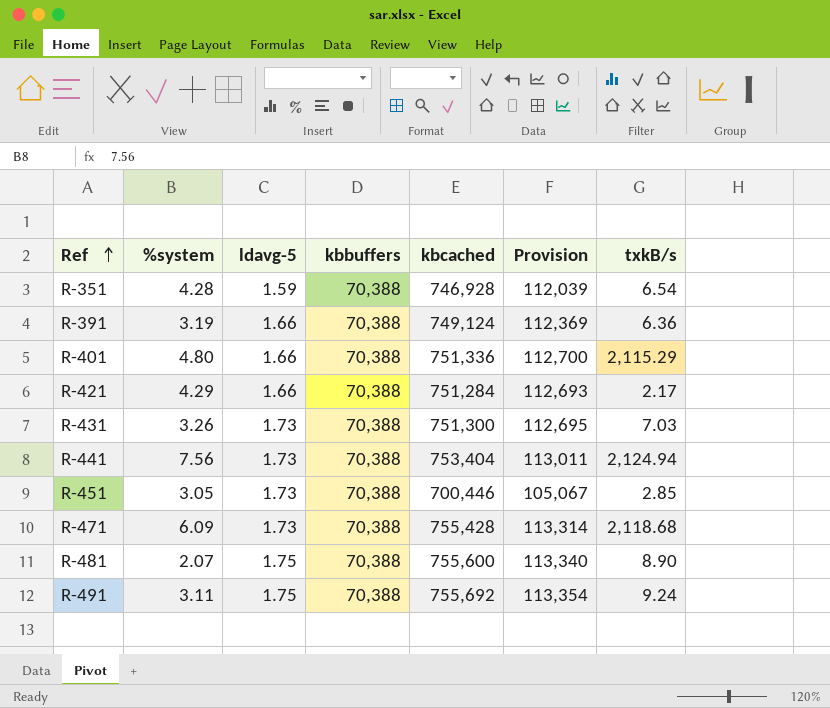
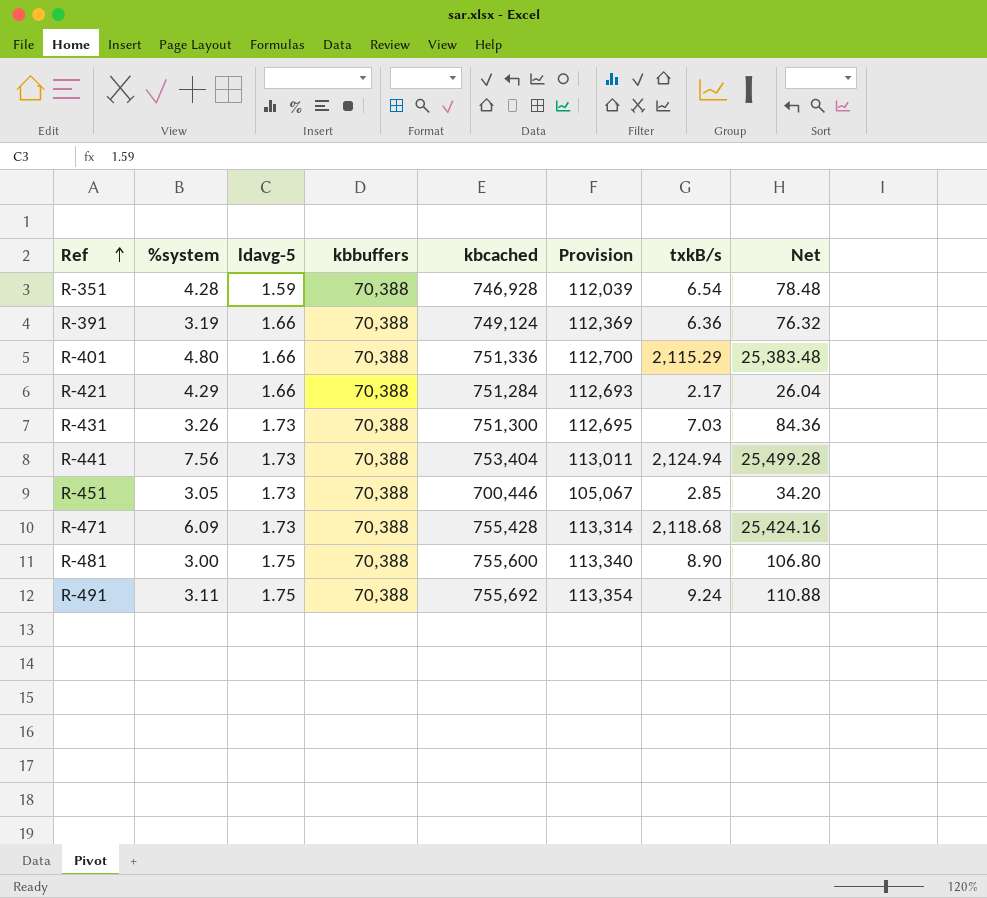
column Net | formula: none -> [txkB/s] * 12
R-481 | %system: 2.07 -> 3.00

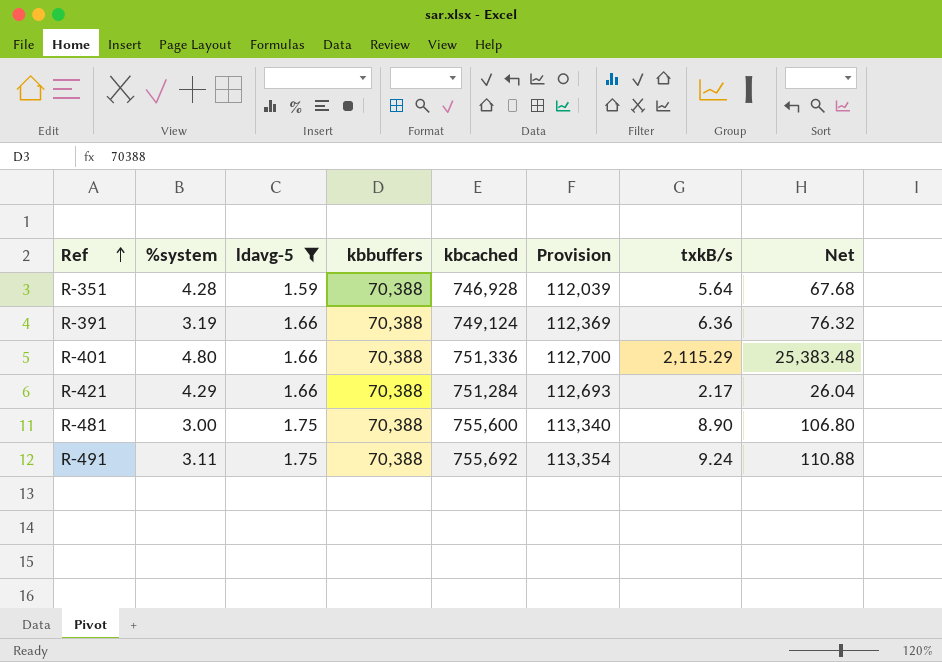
filter: none -> ldavg-5 != 1.73
R-351 | txkB/s: 6.54 -> 5.64
R-351 | Net: 78.48 -> 67.68

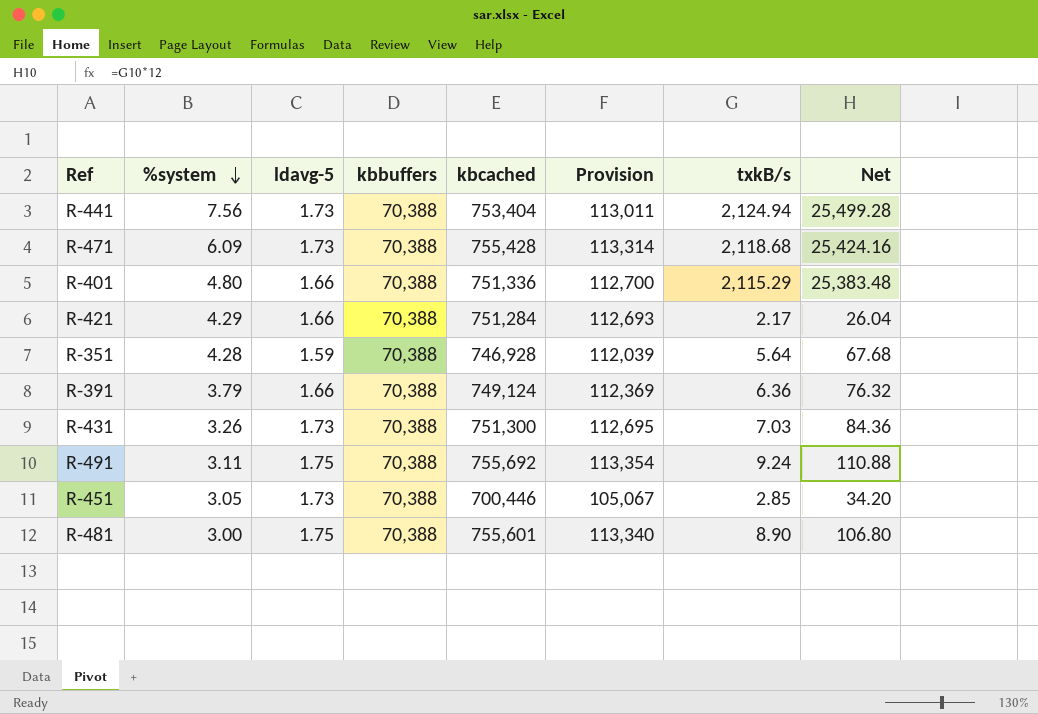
filter: ldavg-5 != 1.73 -> none
row order: Ref ascending -> %system descending
R-391 | %system: 3.19 -> 3.79
R-481 | kbcached: 755,600 -> 755,601

